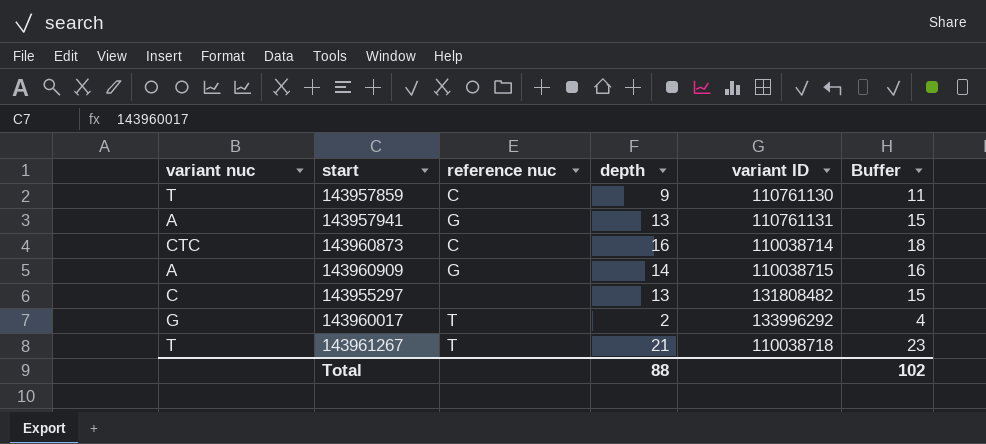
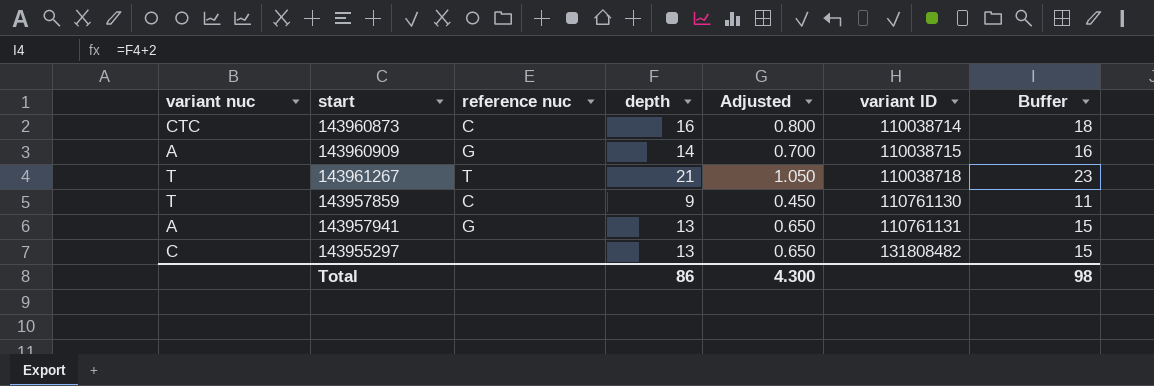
row order: none -> variant ID ascending
column Adjusted | formula: none -> [depth] * 0.05
row 143960017: G | T | 2 | 133996292 | 4 -> none
Total | depth: 88 -> 86
Total | Buffer: 102 -> 98

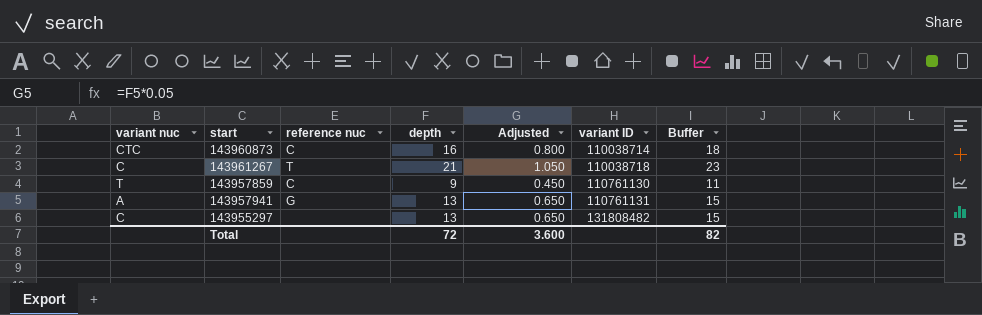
row 143960909: A | G | 14 | 0.700 | 110038715 | 16 -> none
143961267 | variant nuc: T -> C
Total | depth: 86 -> 72
Total | Adjusted: 4.300 -> 3.600
Total | Buffer: 98 -> 82

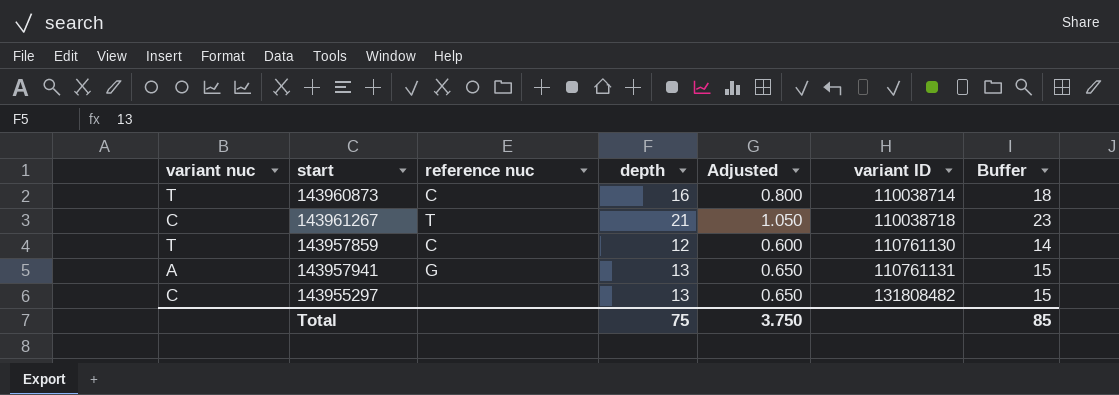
143960873 | variant nuc: CTC -> T
143957859 | depth: 9 -> 12
143957859 | Adjusted: 0.450 -> 0.600
143957859 | Buffer: 11 -> 14
Total | depth: 72 -> 75
Total | Adjusted: 3.600 -> 3.750
Total | Buffer: 82 -> 85

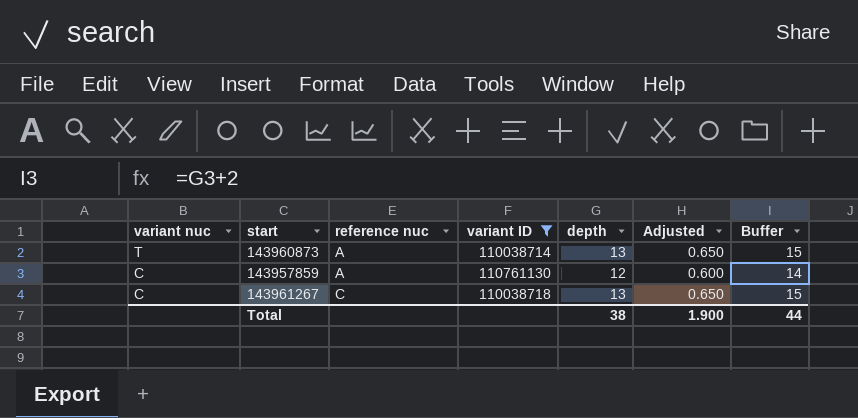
filter: none -> variant ID <= 110761130
row order: variant ID ascending -> variant nuc descending
column variant ID | position: 6 -> 4
143960873 | reference nuc: C -> A
143960873 | depth: 16 -> 13
143960873 | Adjusted: 0.800 -> 0.650
143960873 | Buffer: 18 -> 15
143957859 | variant nuc: T -> C
143957859 | reference nuc: C -> A
143961267 | reference nuc: T -> C
143961267 | depth: 21 -> 13
143961267 | Adjusted: 1.050 -> 0.650
143961267 | Buffer: 23 -> 15
Total | depth: 75 -> 38
Total | Adjusted: 3.750 -> 1.900
Total | Buffer: 85 -> 44

